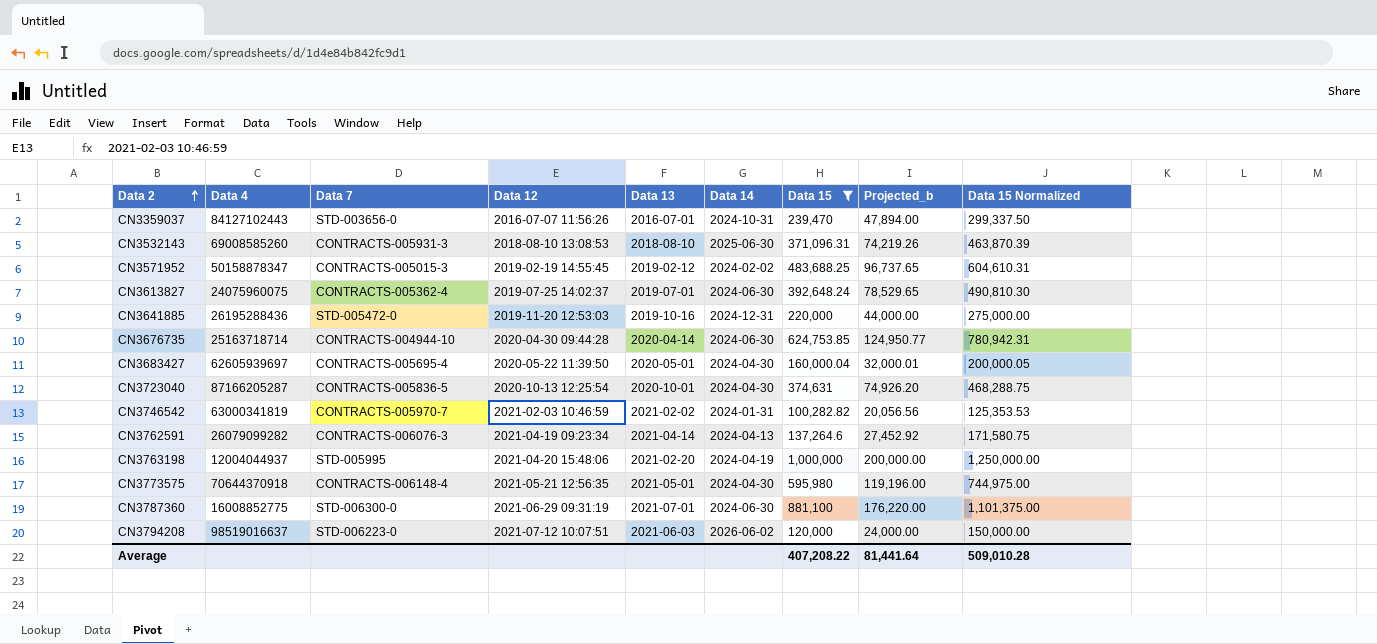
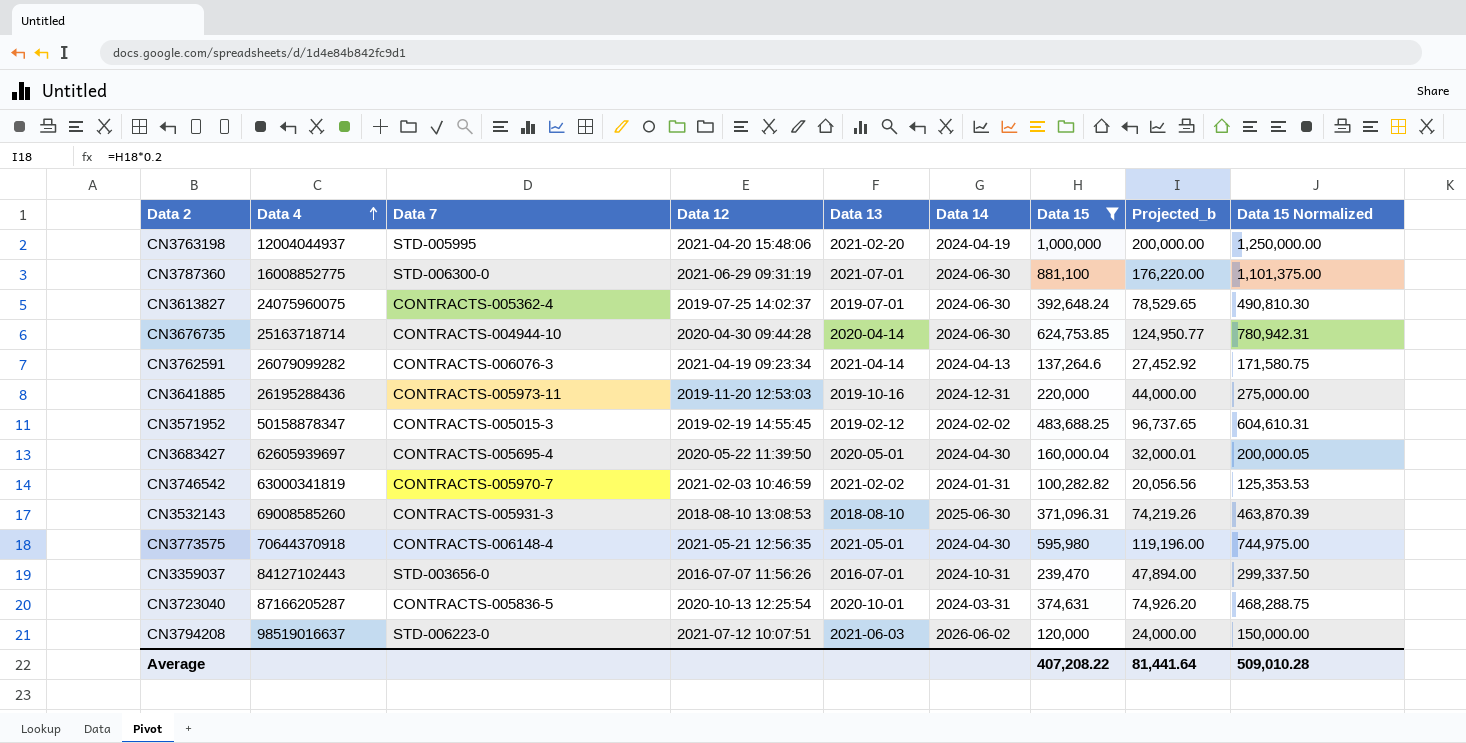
row order: Data 2 ascending -> Data 4 ascending
CN3641885 | Data 7: STD-005472-0 -> CONTRACTS-005973-11
CN3723040 | Data 14: 2024-04-30 -> 2024-03-31

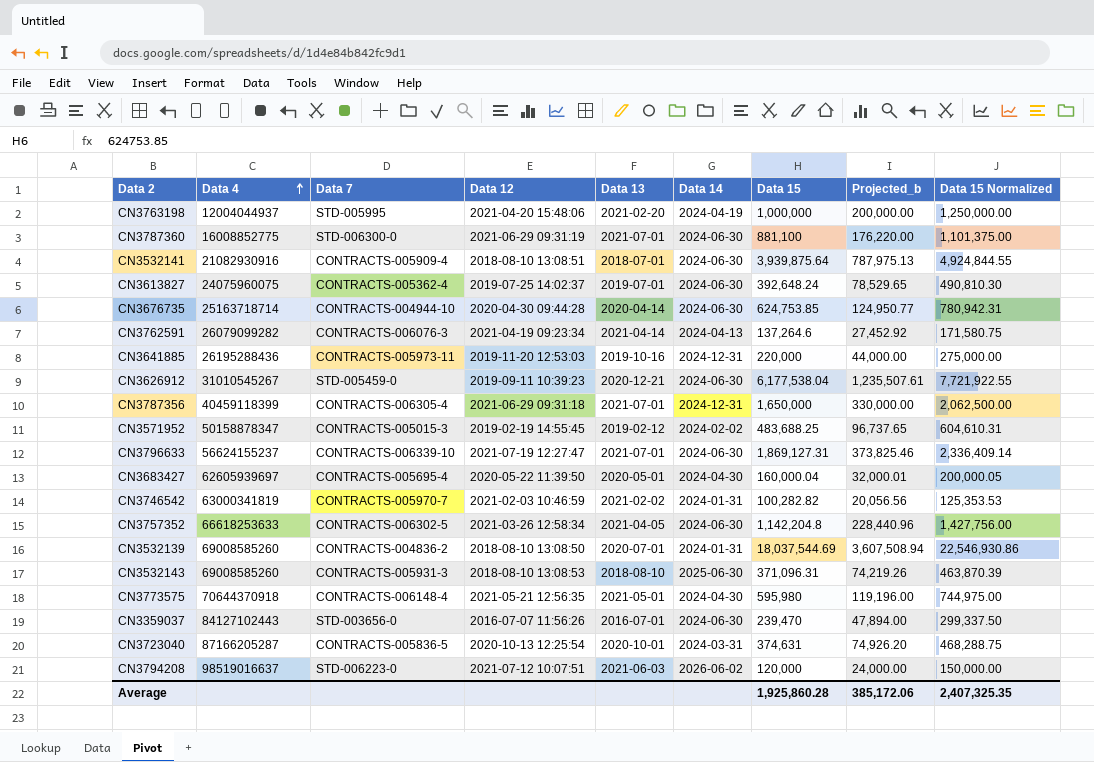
filter: Data 15 <= 1,000,000 -> none
CN3359037 | Data 14: 2024-10-31 -> 2024-06-30
Average | Data 15: 407,208.22 -> 1,925,860.28
Average | Projected_b: 81,441.64 -> 385,172.06
Average | Data 15 Normalized: 509,010.28 -> 2,407,325.35

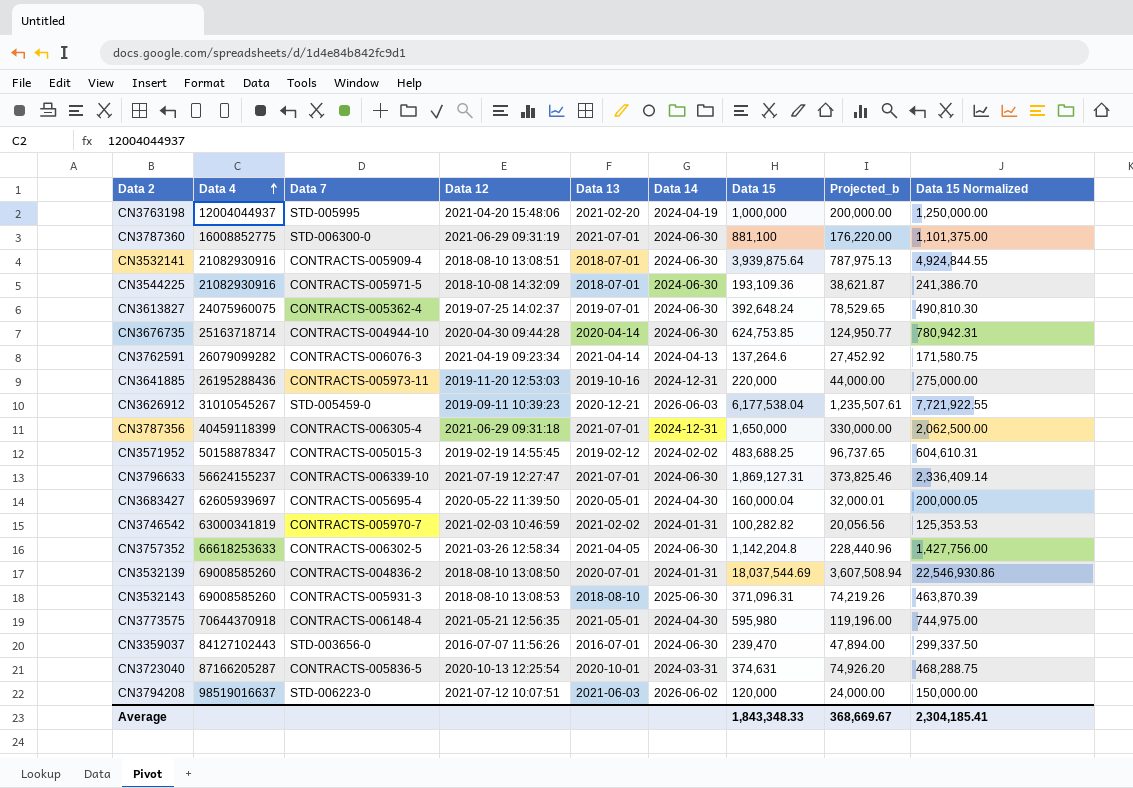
row CN3544225: none -> 21082930916 | CONTRACTS-005971-5 | 2018-10-08 14:32:09 | 2018-07-01 | 2024-06-30 | 193,109.36 | 38,621.87 | 241,386.70
CN3626912 | Data 14: 2024-06-30 -> 2026-06-03
Average | Data 15: 1,925,860.28 -> 1,843,348.33
Average | Projected_b: 385,172.06 -> 368,669.67
Average | Data 15 Normalized: 2,407,325.35 -> 2,304,185.41

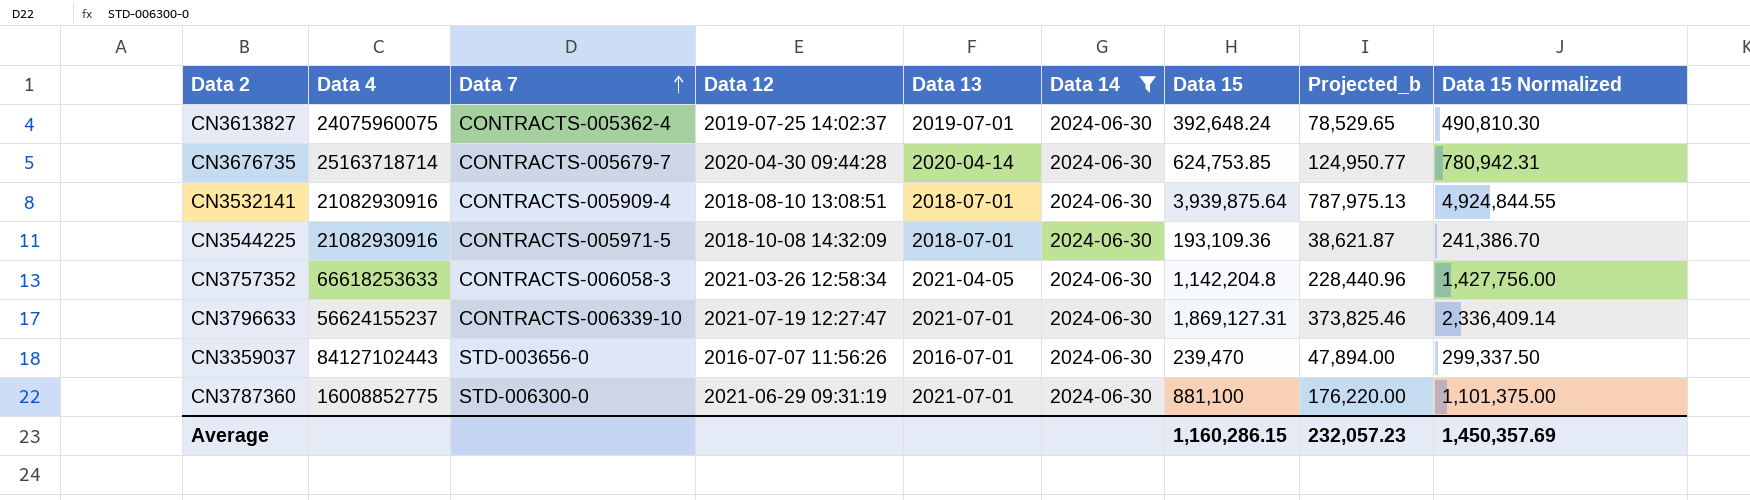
filter: none -> Data 14 = 2024-06-30
row order: Data 4 ascending -> Data 7 ascending
CN3676735 | Data 7: CONTRACTS-004944-10 -> CONTRACTS-005679-7
CN3757352 | Data 7: CONTRACTS-006302-5 -> CONTRACTS-006058-3
Average | Data 15: 1,843,348.33 -> 1,160,286.15
Average | Projected_b: 368,669.67 -> 232,057.23
Average | Data 15 Normalized: 2,304,185.41 -> 1,450,357.69

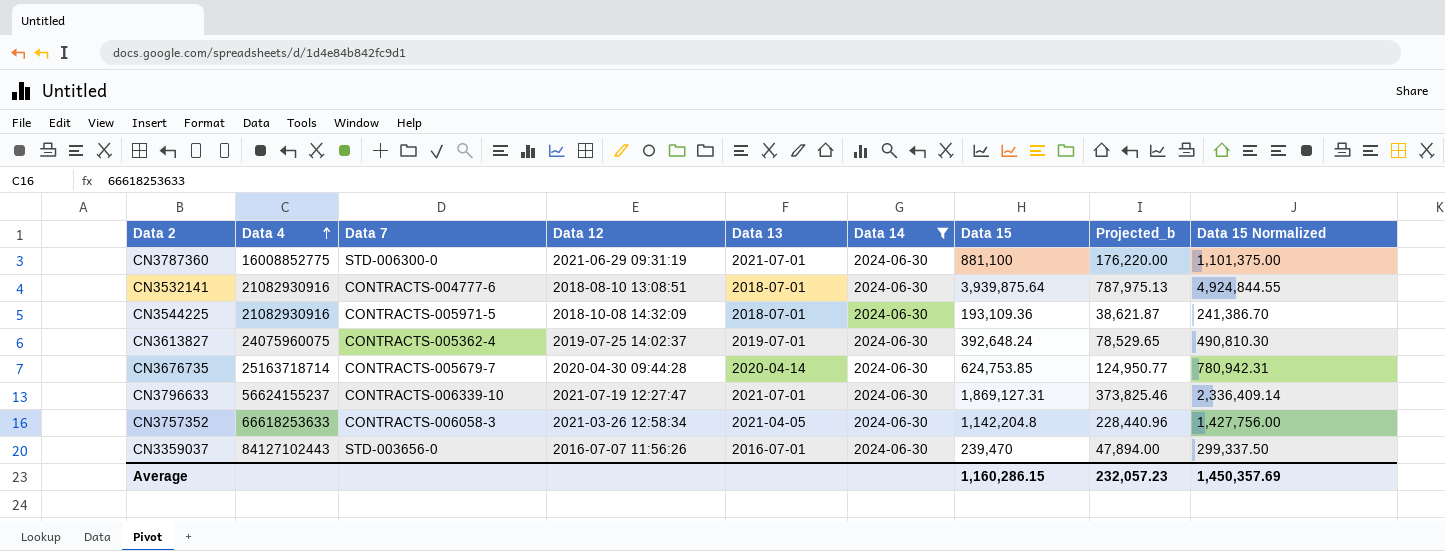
row order: Data 7 ascending -> Data 4 ascending
CN3532141 | Data 7: CONTRACTS-005909-4 -> CONTRACTS-004777-6

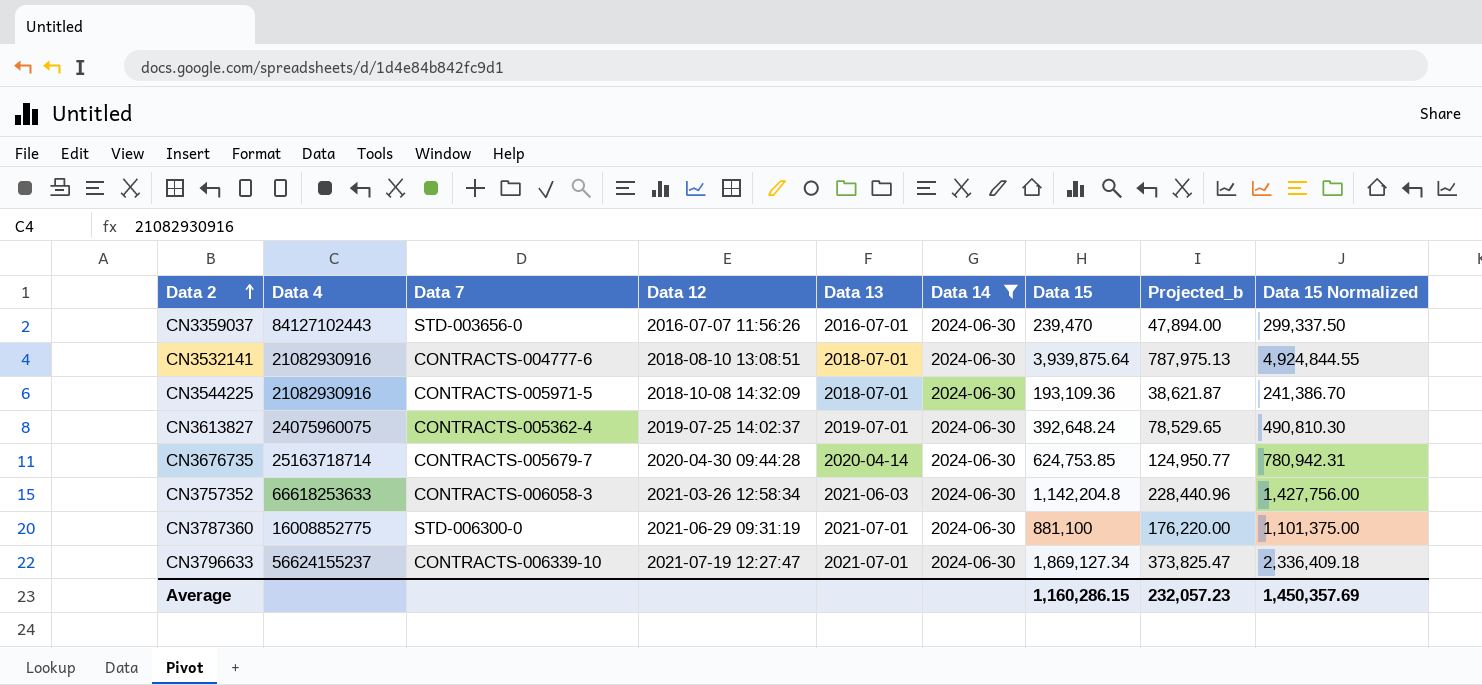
row order: Data 4 ascending -> Data 2 ascending
CN3757352 | Data 13: 2021-04-05 -> 2021-06-03
CN3796633 | Data 15: 1,869,127.31 -> 1,869,127.34
CN3796633 | Projected_b: 373,825.46 -> 373,825.47
CN3796633 | Data 15 Normalized: 2,336,409.14 -> 2,336,409.18

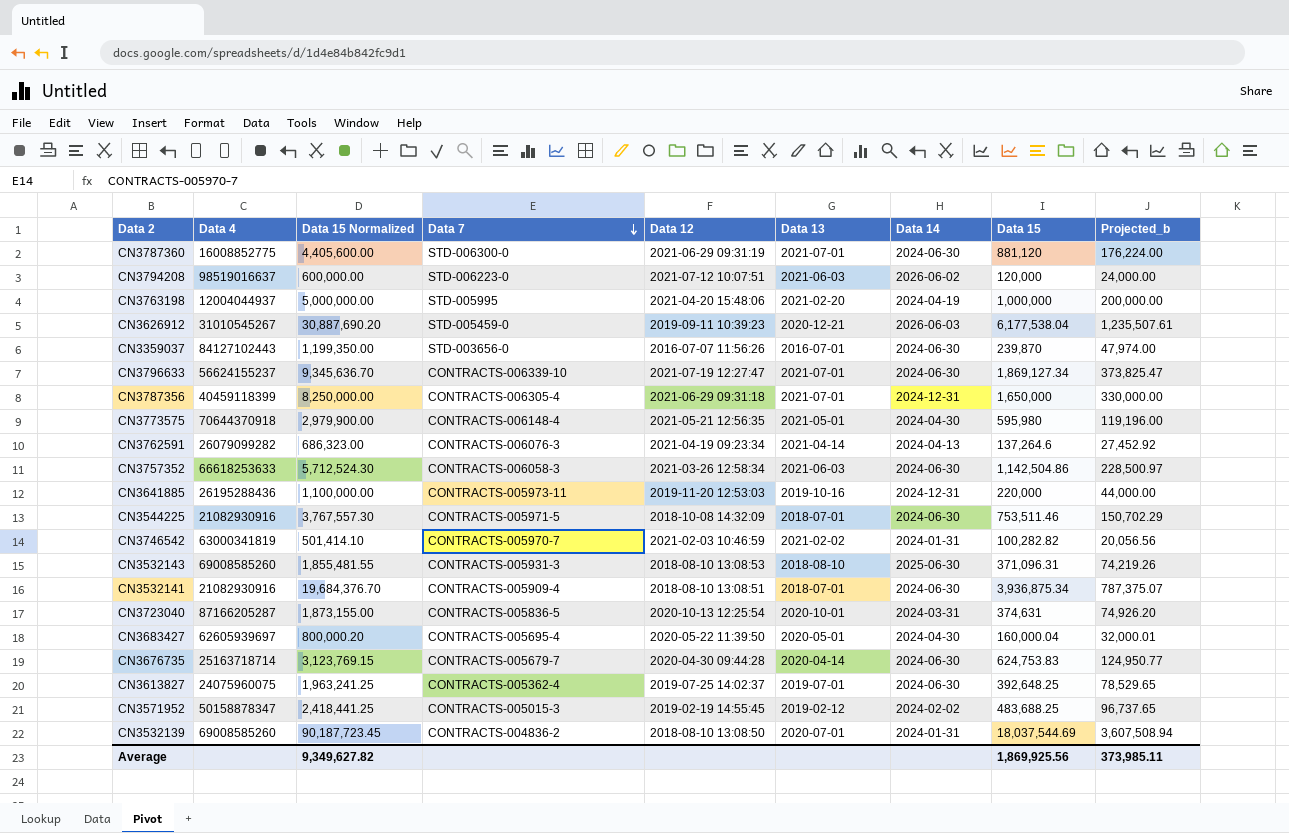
filter: Data 14 = 2024-06-30 -> none
row order: Data 2 ascending -> Data 7 descending
column Data 15 Normalized | formula: [Data 15] * 1.25 -> [Data 15] * 5
column Data 15 Normalized | position: 9 -> 3
CN3787360 | Data 15: 881,100 -> 881,120
CN3787360 | Projected_b: 176,220.00 -> 176,224.00
CN3359037 | Data 15: 239,470 -> 239,870
CN3359037 | Projected_b: 47,894.00 -> 47,974.00
CN3757352 | Data 15: 1,142,204.8 -> 1,142,504.86
CN3757352 | Projected_b: 228,440.96 -> 228,500.97
CN3544225 | Data 15: 193,109.36 -> 753,511.46
CN3544225 | Projected_b: 38,621.87 -> 150,702.29
CN3532141 | Data 7: CONTRACTS-004777-6 -> CONTRACTS-005909-4
CN3532141 | Data 15: 3,939,875.64 -> 3,936,875.34
CN3532141 | Projected_b: 787,975.13 -> 787,375.07
CN3676735 | Data 15: 624,753.85 -> 624,753.83
CN3613827 | Data 15: 392,648.24 -> 392,648.25
Average | Data 15 Normalized: 1,450,357.69 -> 9,349,627.82
Average | Data 15: 1,160,286.15 -> 1,869,925.56
Average | Projected_b: 232,057.23 -> 373,985.11

